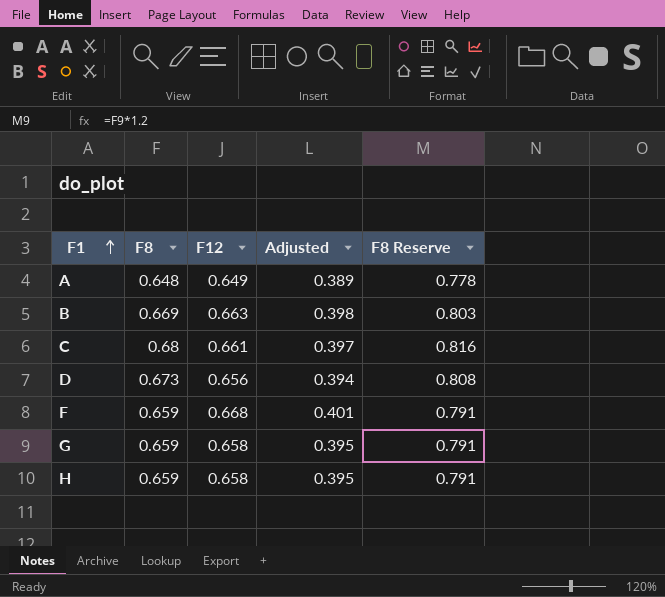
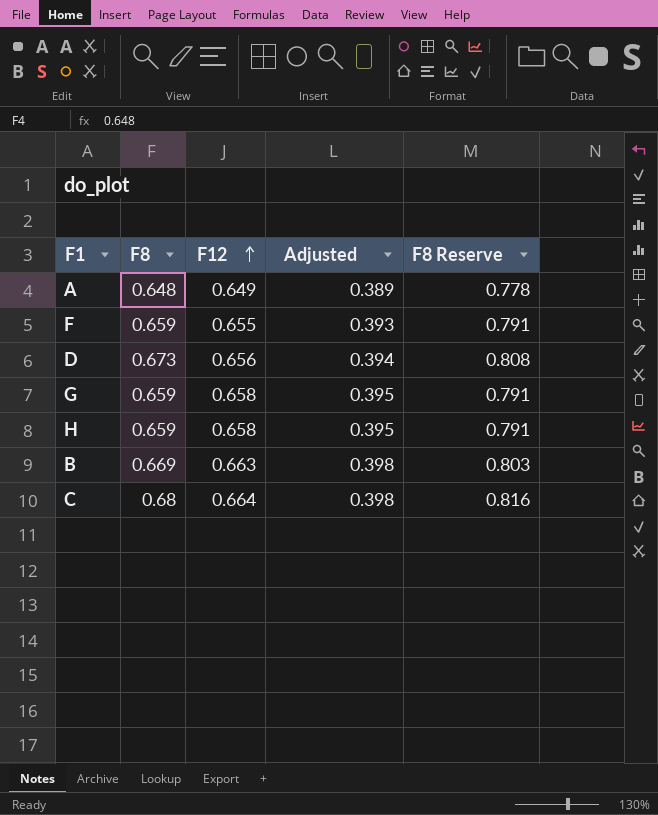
row order: F1 ascending -> F12 ascending
F | F12: 0.668 -> 0.655
F | Adjusted: 0.401 -> 0.393
C | F12: 0.661 -> 0.664
C | Adjusted: 0.397 -> 0.398

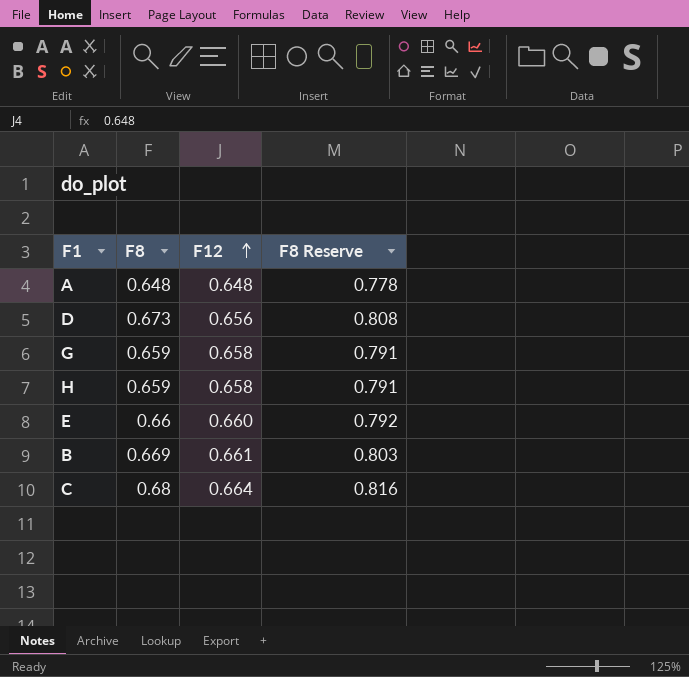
column Adjusted | formula: [F12] * 0.6 -> none
row F: 0.659 | 0.655 | 0.393 | 0.791 -> none
A | F12: 0.649 -> 0.648
row E: none -> 0.66 | 0.660 | 0.792
B | F12: 0.663 -> 0.661

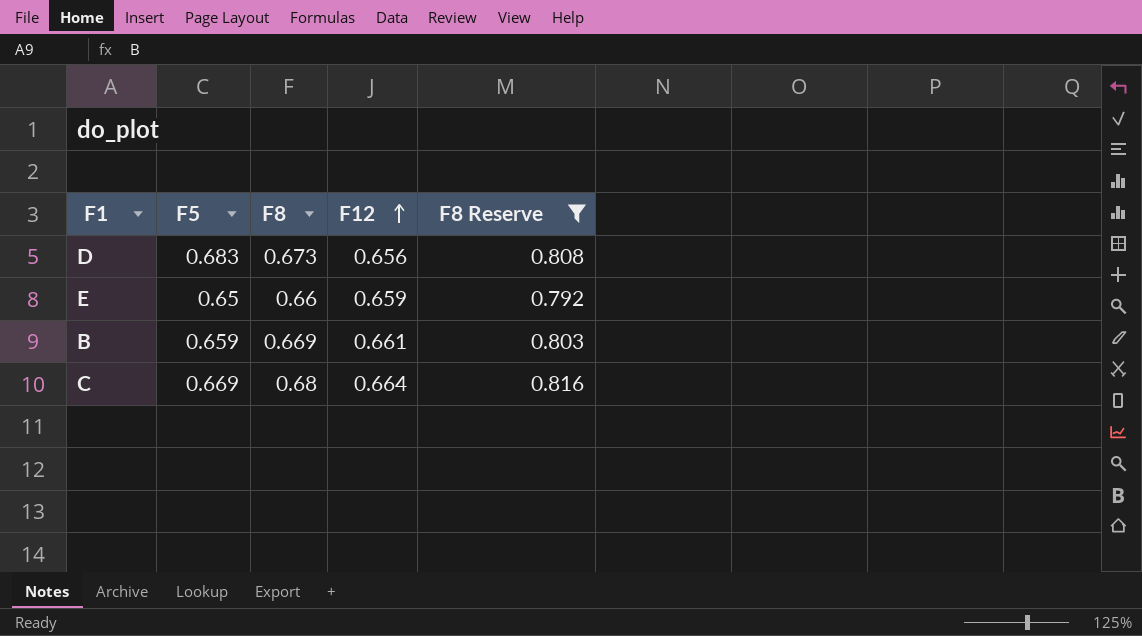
filter: none -> F8 Reserve >= 0.792
column F5 | position: none -> 2
E | F12: 0.660 -> 0.659

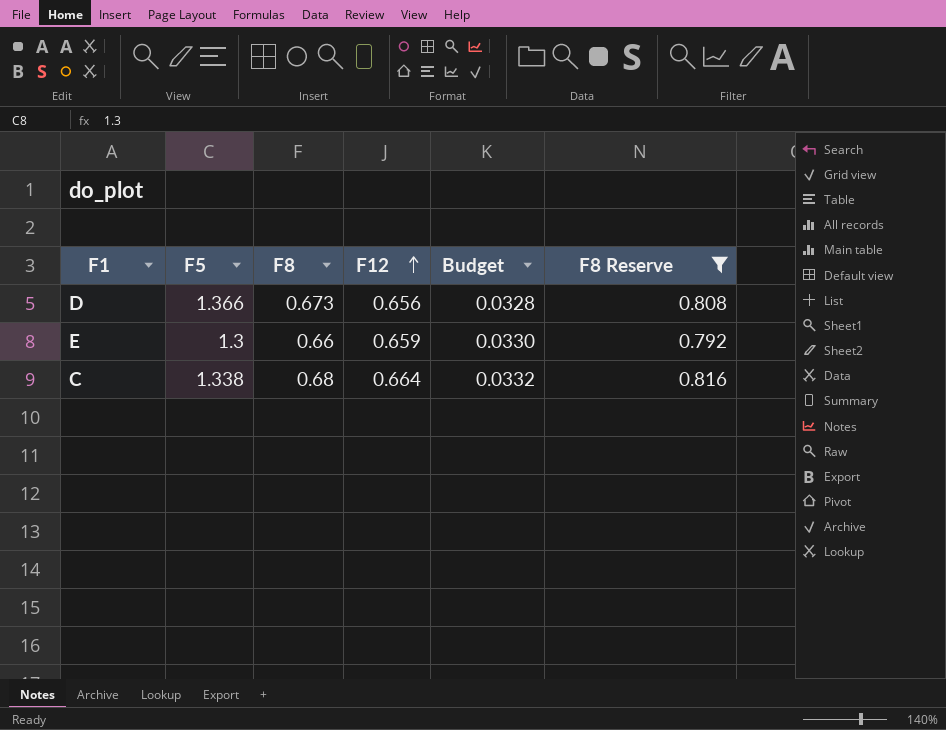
column Budget | formula: none -> [F12] * 0.05
row B: 0.659 | 0.669 | 0.661 | 0.803 -> none
D | F5: 0.683 -> 1.366
E | F5: 0.65 -> 1.3
C | F5: 0.669 -> 1.338

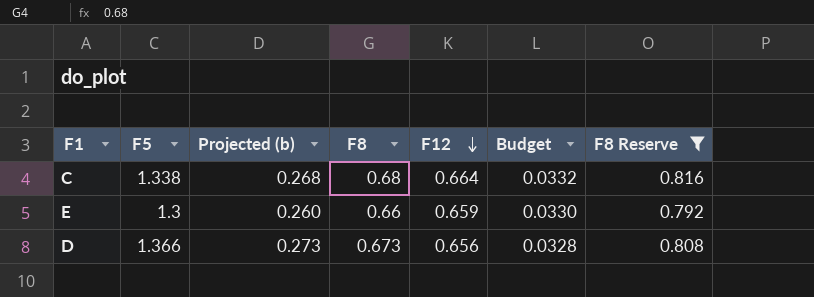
row order: F12 ascending -> F12 descending
column Projected (b) | formula: none -> [F5] * 0.2

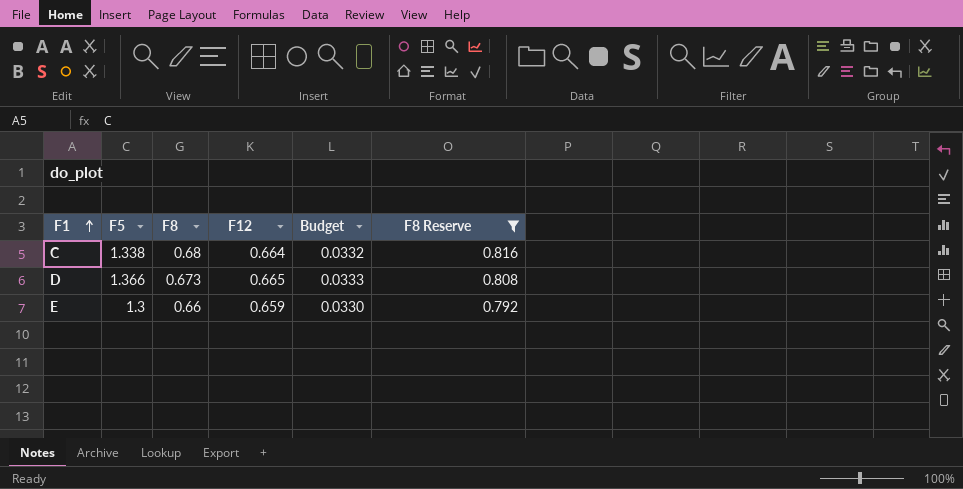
row order: F12 descending -> F1 ascending
column Projected (b) | formula: [F5] * 0.2 -> none
D | F12: 0.656 -> 0.665
D | Budget: 0.0328 -> 0.0333

